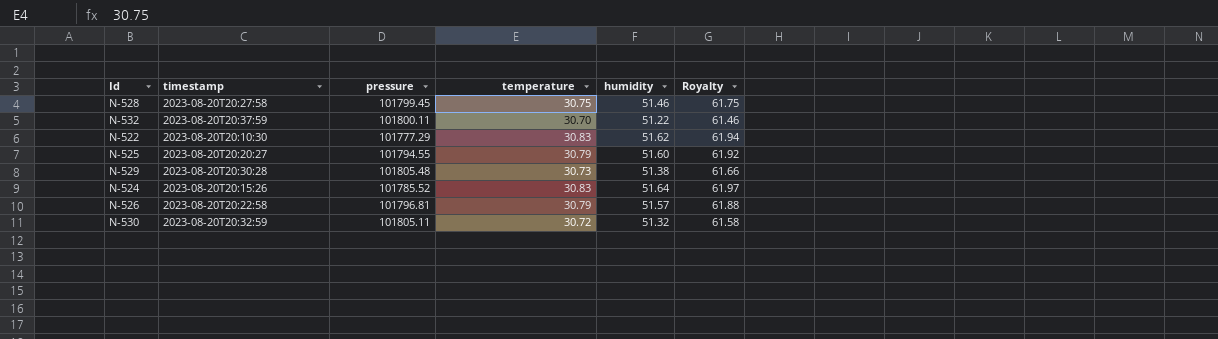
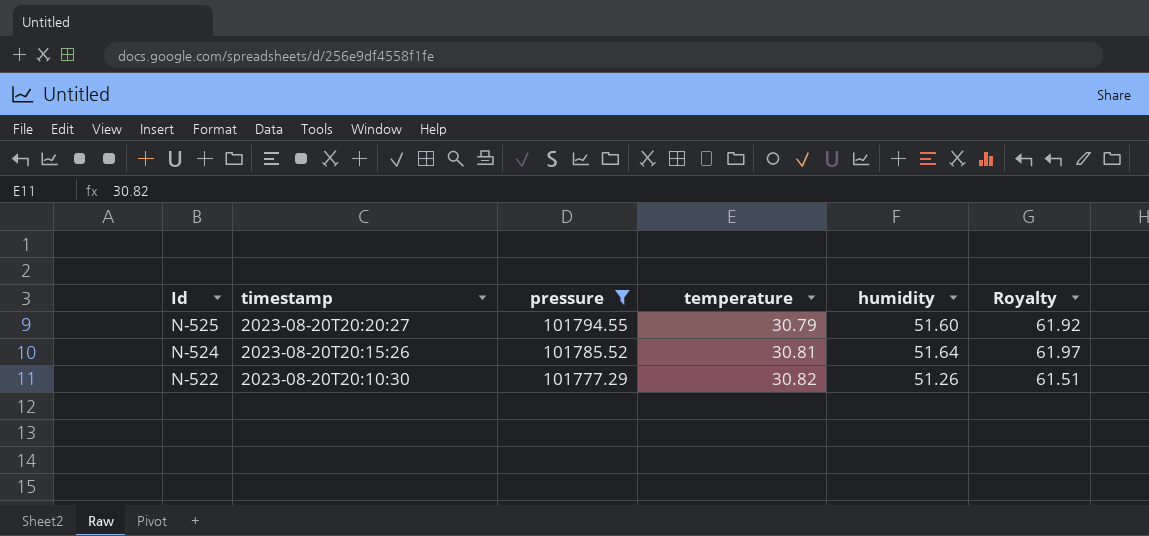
filter: none -> pressure <= 101794.55
row order: none -> Id descending
N-524 | temperature: 30.83 -> 30.81
N-522 | temperature: 30.83 -> 30.82
N-522 | humidity: 51.62 -> 51.26
N-522 | Royalty: 61.94 -> 61.51

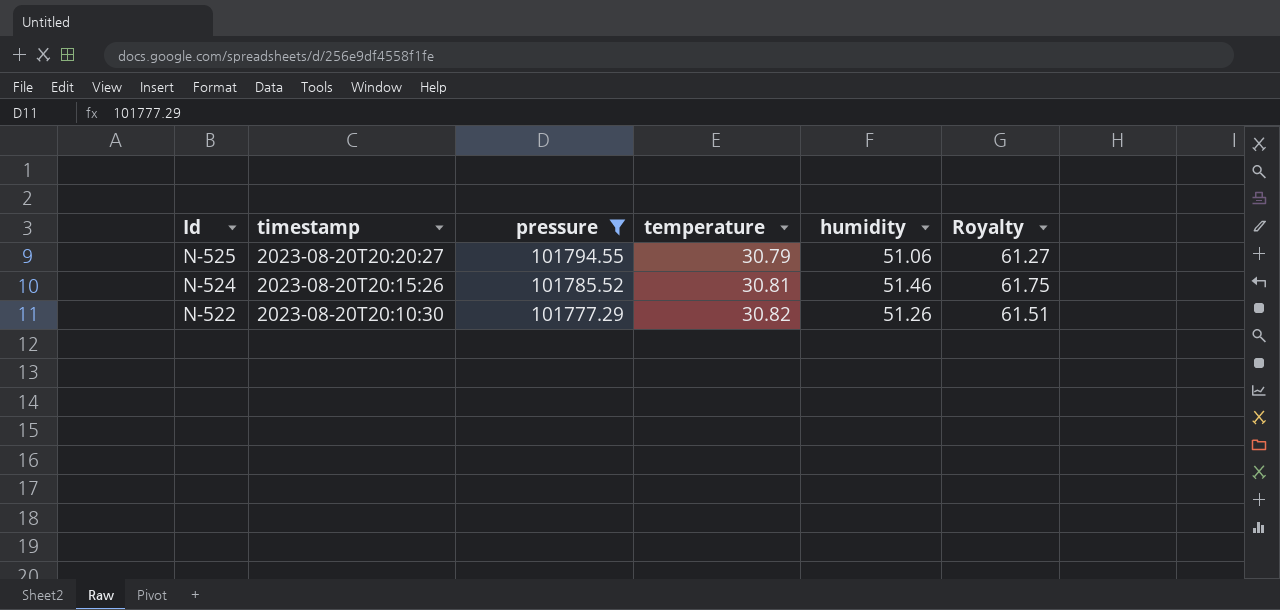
N-525 | humidity: 51.60 -> 51.06
N-525 | Royalty: 61.92 -> 61.27
N-524 | humidity: 51.64 -> 51.46
N-524 | Royalty: 61.97 -> 61.75

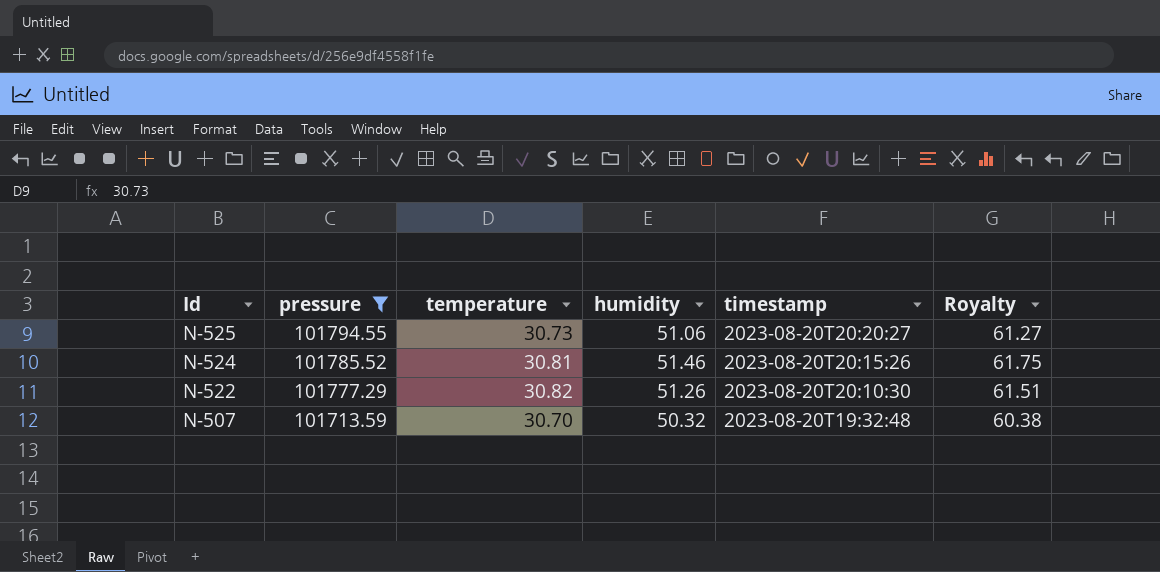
column timestamp | position: 2 -> 5
N-525 | temperature: 30.79 -> 30.73
row N-507: none -> 101713.59 | 30.70 | 50.32 | 2023-08-20T19:32:48 | 60.38

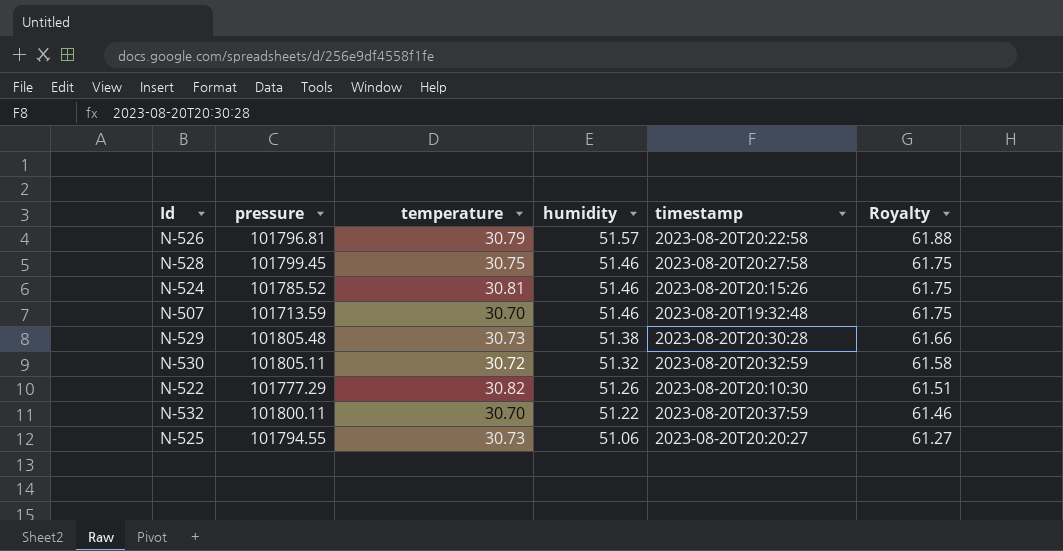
filter: pressure <= 101794.55 -> none
row order: Id descending -> humidity descending
N-507 | humidity: 50.32 -> 51.46
N-507 | Royalty: 60.38 -> 61.75

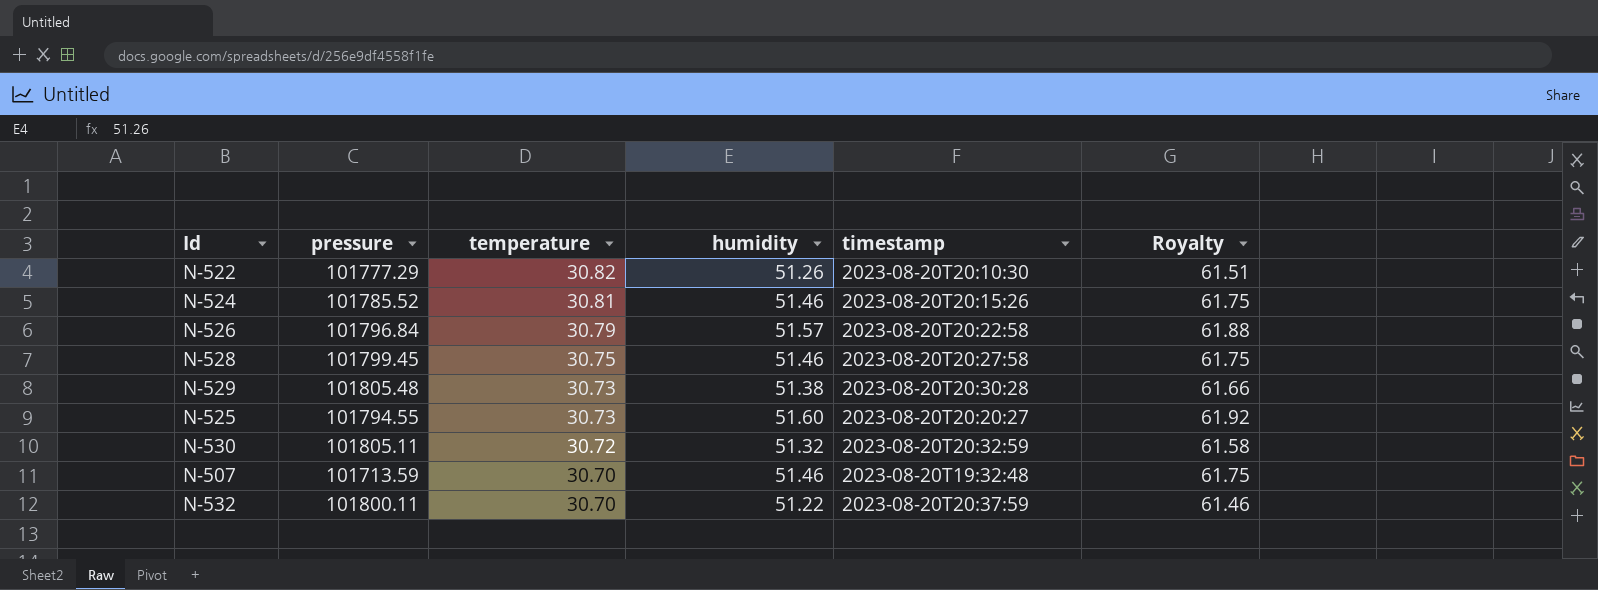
row order: humidity descending -> temperature descending
N-526 | pressure: 101796.81 -> 101796.84
N-525 | humidity: 51.06 -> 51.60
N-525 | Royalty: 61.27 -> 61.92

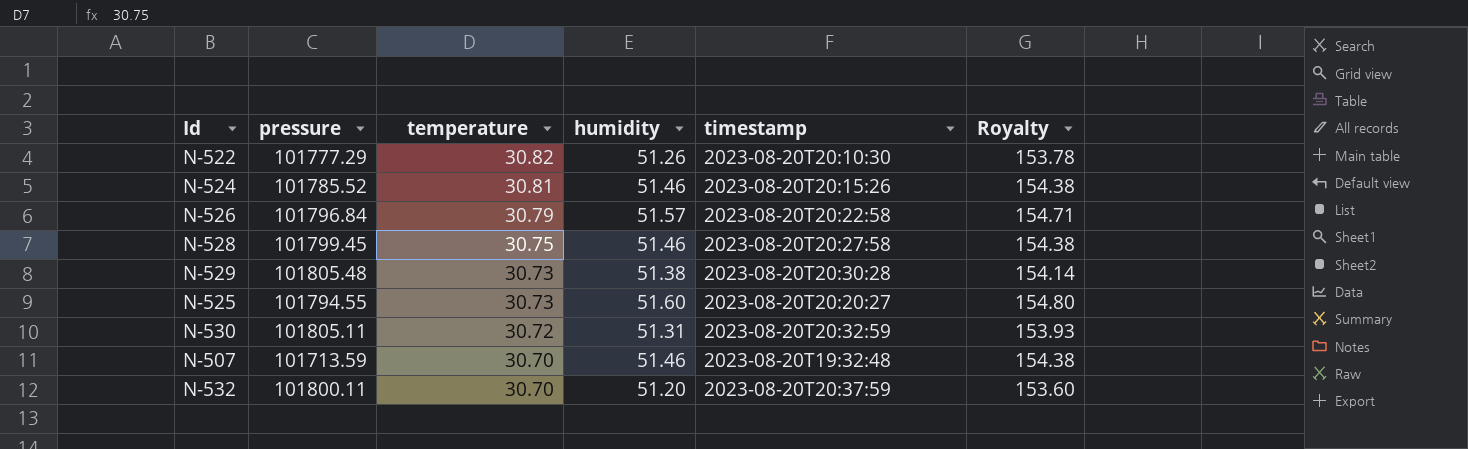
column Royalty | formula: [humidity] * 1.2 -> [humidity] * 3
N-530 | humidity: 51.32 -> 51.31
N-532 | humidity: 51.22 -> 51.20

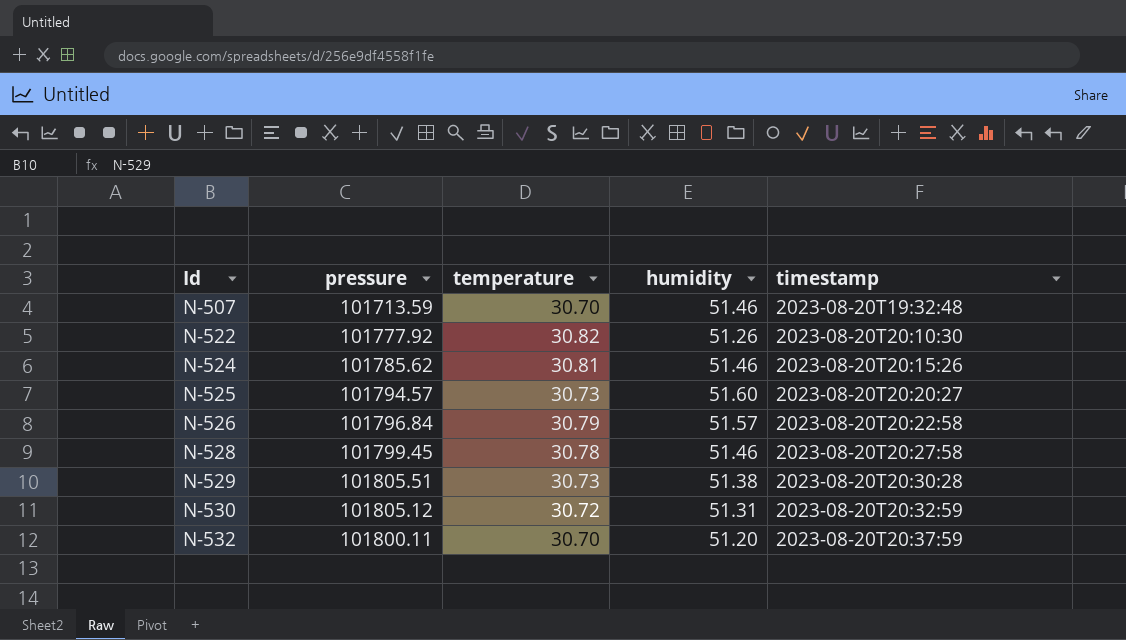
row order: temperature descending -> Id ascending
column Royalty | formula: [humidity] * 3 -> none
N-522 | pressure: 101777.29 -> 101777.92
N-524 | pressure: 101785.52 -> 101785.62
N-525 | pressure: 101794.55 -> 101794.57
N-528 | temperature: 30.75 -> 30.78
N-529 | pressure: 101805.48 -> 101805.51
N-530 | pressure: 101805.11 -> 101805.12

